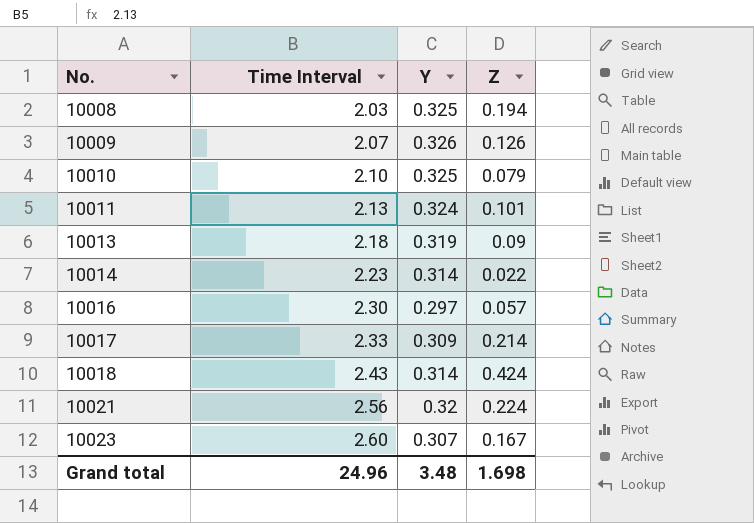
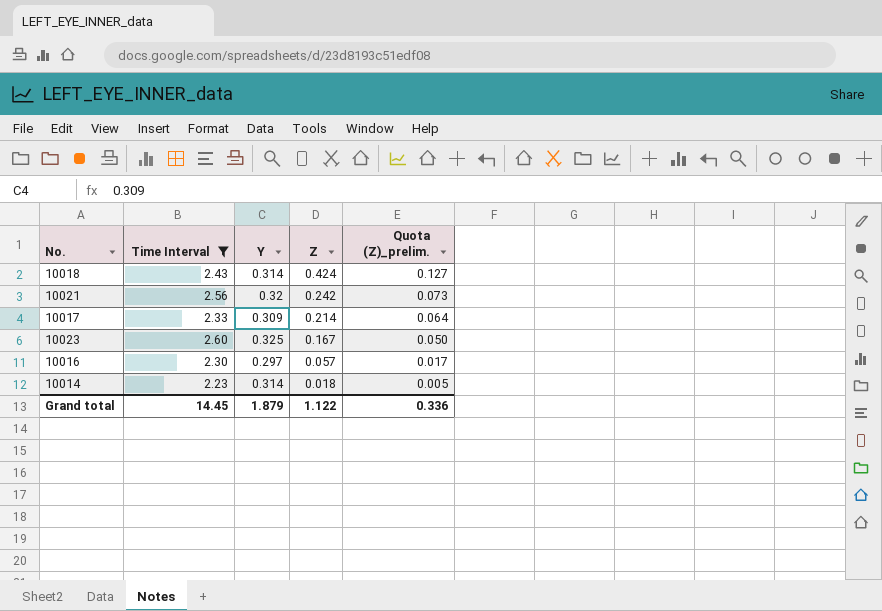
filter: none -> Time Interval >= 2.23
row order: No. ascending -> Z descending
column Quota (Z)_prelim. | formula: none -> [Z] * 0.3
10021 | Z: 0.224 -> 0.242
10023 | Y: 0.307 -> 0.325
10014 | Z: 0.022 -> 0.018
Grand total | Time Interval: 24.96 -> 14.45
Grand total | Y: 3.48 -> 1.879
Grand total | Z: 1.698 -> 1.122

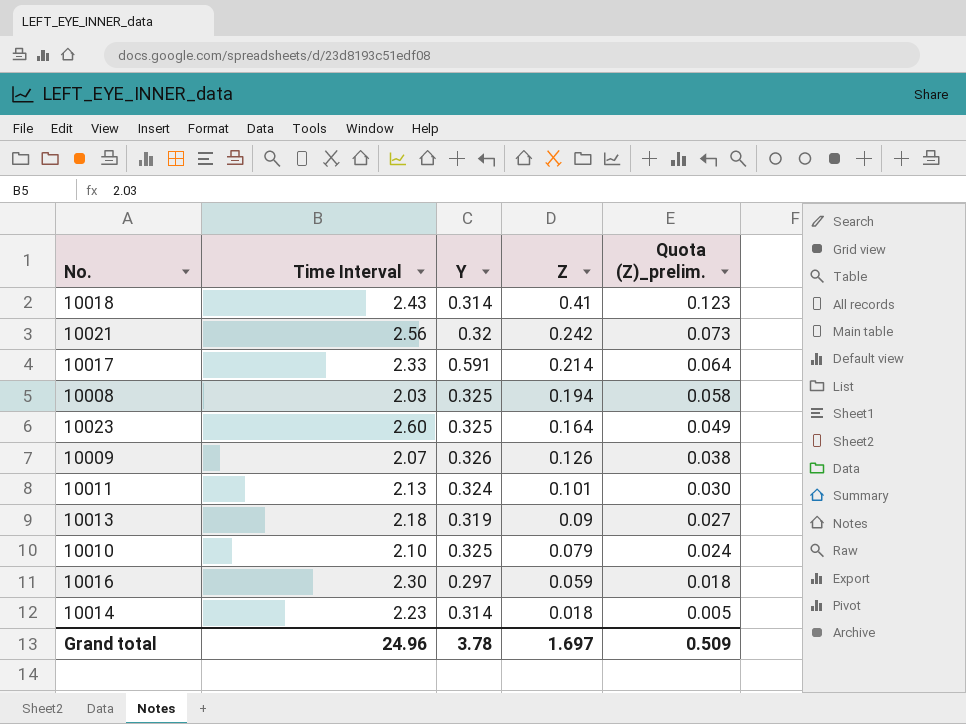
filter: Time Interval >= 2.23 -> none
10018 | Z: 0.424 -> 0.41
10018 | Quota (Z)_prelim.: 0.127 -> 0.123
10017 | Y: 0.309 -> 0.591
10023 | Z: 0.167 -> 0.164
10023 | Quota (Z)_prelim.: 0.050 -> 0.049
10016 | Z: 0.057 -> 0.059
10016 | Quota (Z)_prelim.: 0.017 -> 0.018
Grand total | Time Interval: 14.45 -> 24.96
Grand total | Y: 1.879 -> 3.78
Grand total | Z: 1.122 -> 1.697
Grand total | Quota (Z)_prelim.: 0.336 -> 0.509

